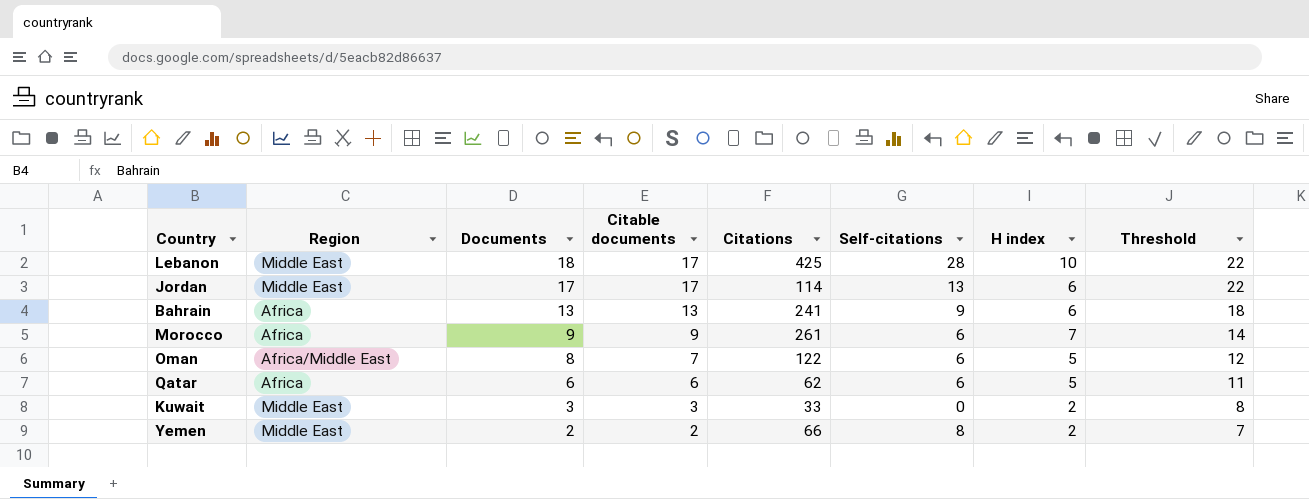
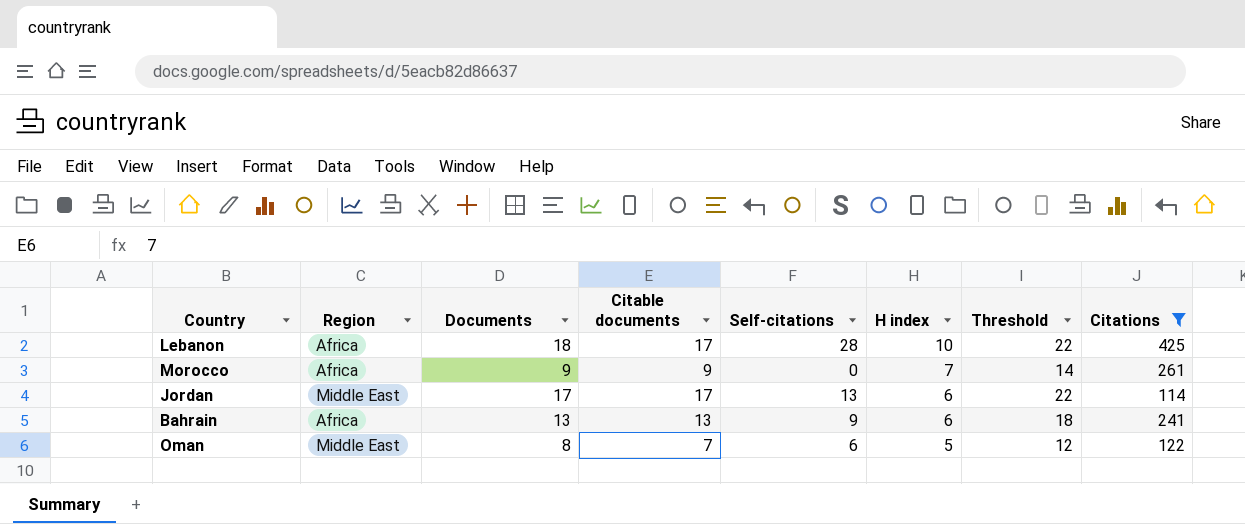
filter: none -> Citations >= 114
row order: Documents descending -> H index descending
column Citations | position: 5 -> 8
Lebanon | Region: Middle East -> Africa
Morocco | Self-citations: 6 -> 0
Oman | Region: Africa/Middle East -> Middle East

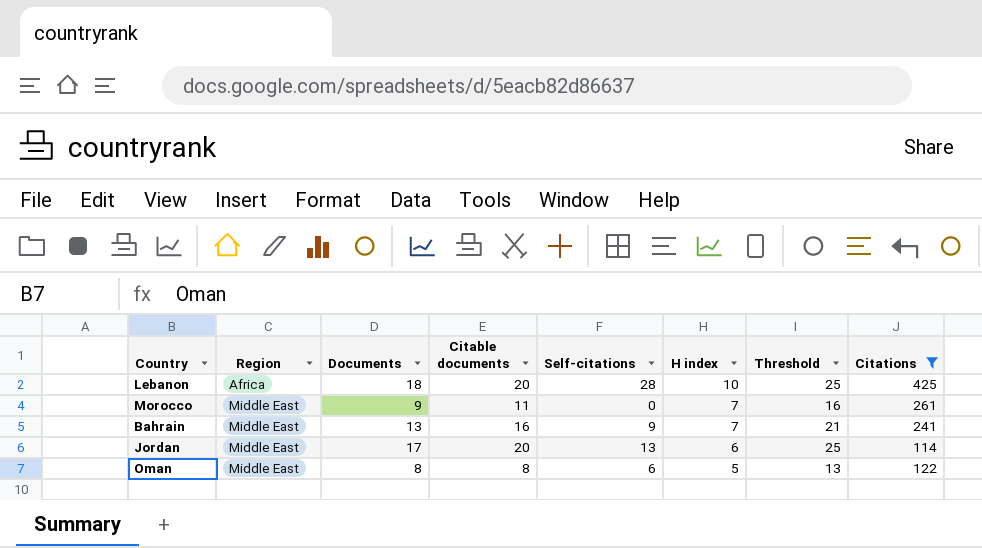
row order: H index descending -> Region ascending
Lebanon | Citable documents: 17 -> 20
Lebanon | Threshold: 22 -> 25
Morocco | Region: Africa -> Middle East
Morocco | Citable documents: 9 -> 11
Morocco | Threshold: 14 -> 16
Bahrain | Region: Africa -> Middle East
Bahrain | Citable documents: 13 -> 16
Bahrain | H index: 6 -> 7
Bahrain | Threshold: 18 -> 21
Jordan | Citable documents: 17 -> 20
Jordan | Threshold: 22 -> 25
Oman | Citable documents: 7 -> 8
Oman | Threshold: 12 -> 13

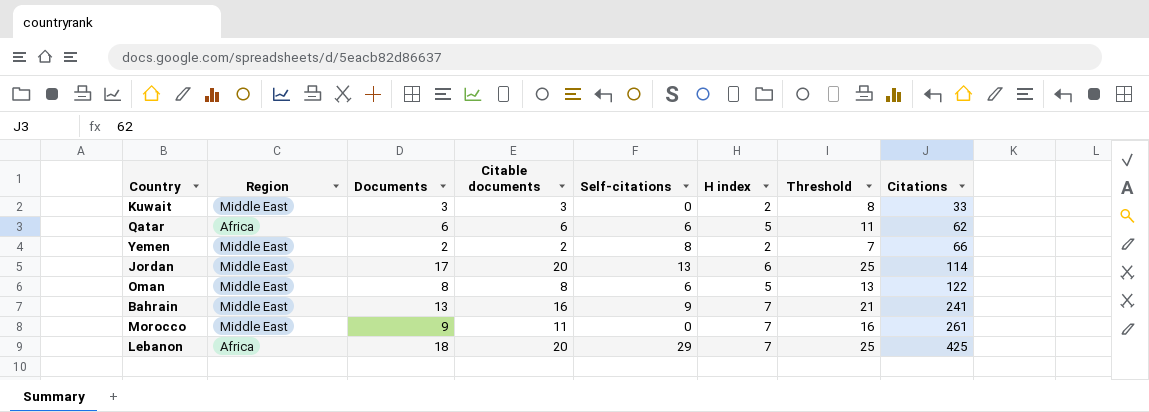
filter: Citations >= 114 -> none
row order: Region ascending -> Citations ascending
Lebanon | Self-citations: 28 -> 29
Lebanon | H index: 10 -> 7

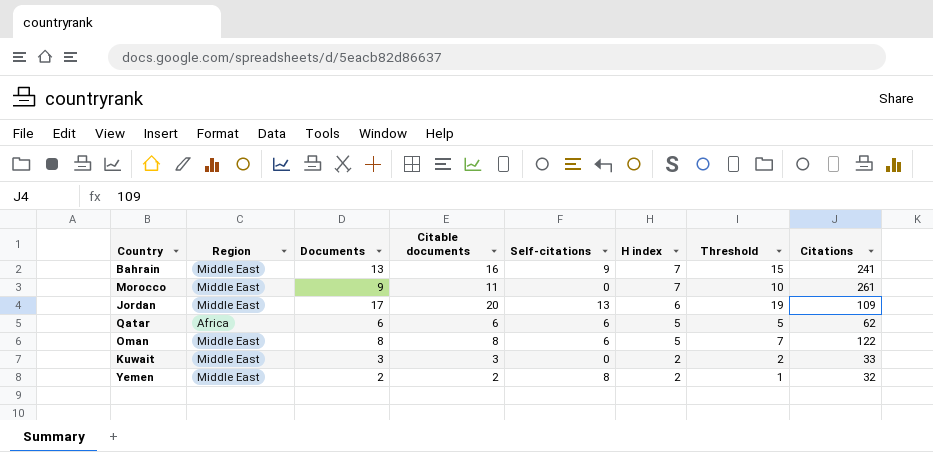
row order: Citations ascending -> H index descending
column Threshold | formula: [Citable documents] + 5 -> [Citable documents] - 1
row Lebanon: Africa | 18 | 20 | 29 | 7 | 25 | 425 -> none
Jordan | Citations: 114 -> 109
Yemen | Citations: 66 -> 32

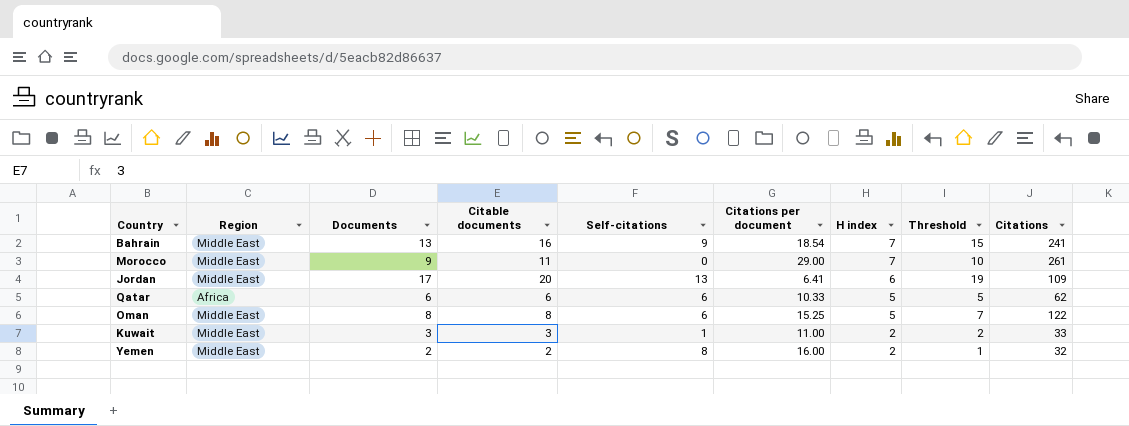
column Citations per document | formula: none -> [Citations] / [Documents]
Kuwait | Self-citations: 0 -> 1

